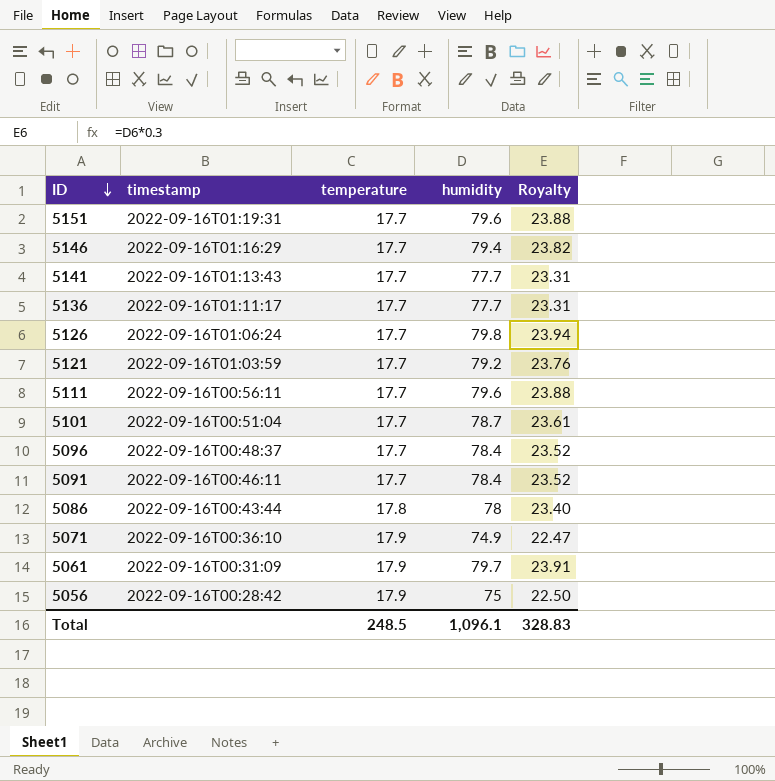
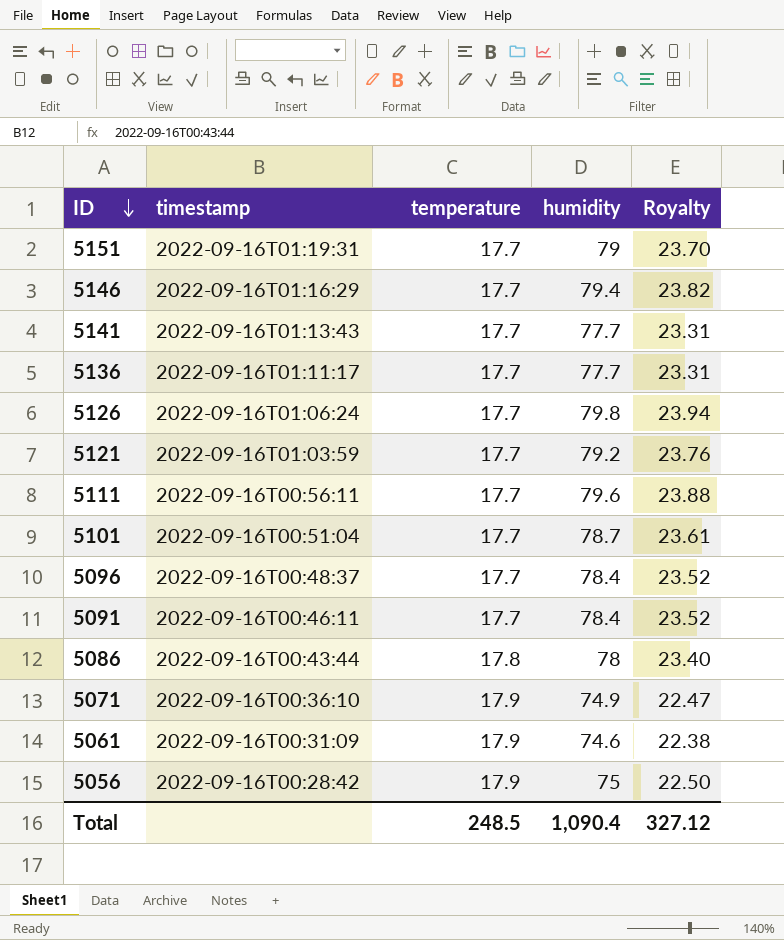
5151 | humidity: 79.6 -> 79
5151 | Royalty: 23.88 -> 23.70
5061 | humidity: 79.7 -> 74.6
5061 | Royalty: 23.91 -> 22.38
Total | humidity: 1,096.1 -> 1,090.4
Total | Royalty: 328.83 -> 327.12

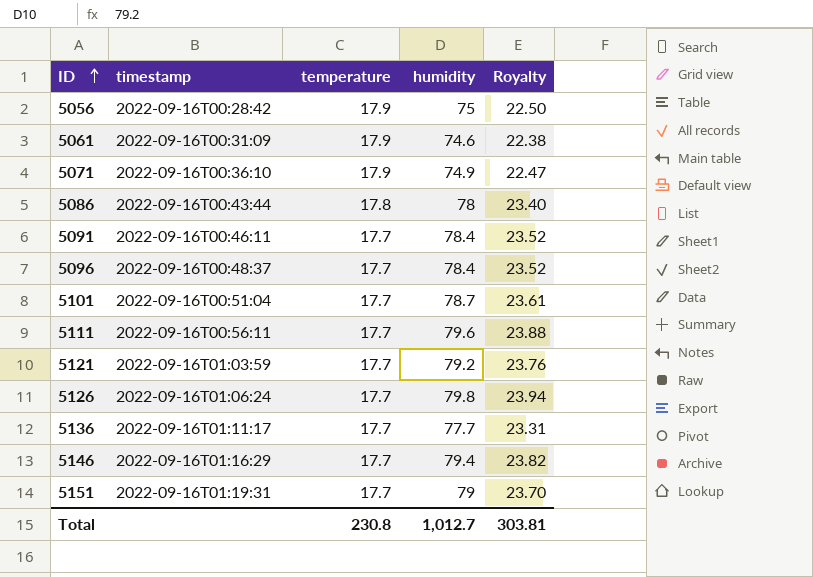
row order: ID descending -> ID ascending
row 5141: 2022-09-16T01:13:43 | 17.7 | 77.7 | 23.31 -> none
Total | temperature: 248.5 -> 230.8
Total | humidity: 1,090.4 -> 1,012.7
Total | Royalty: 327.12 -> 303.81

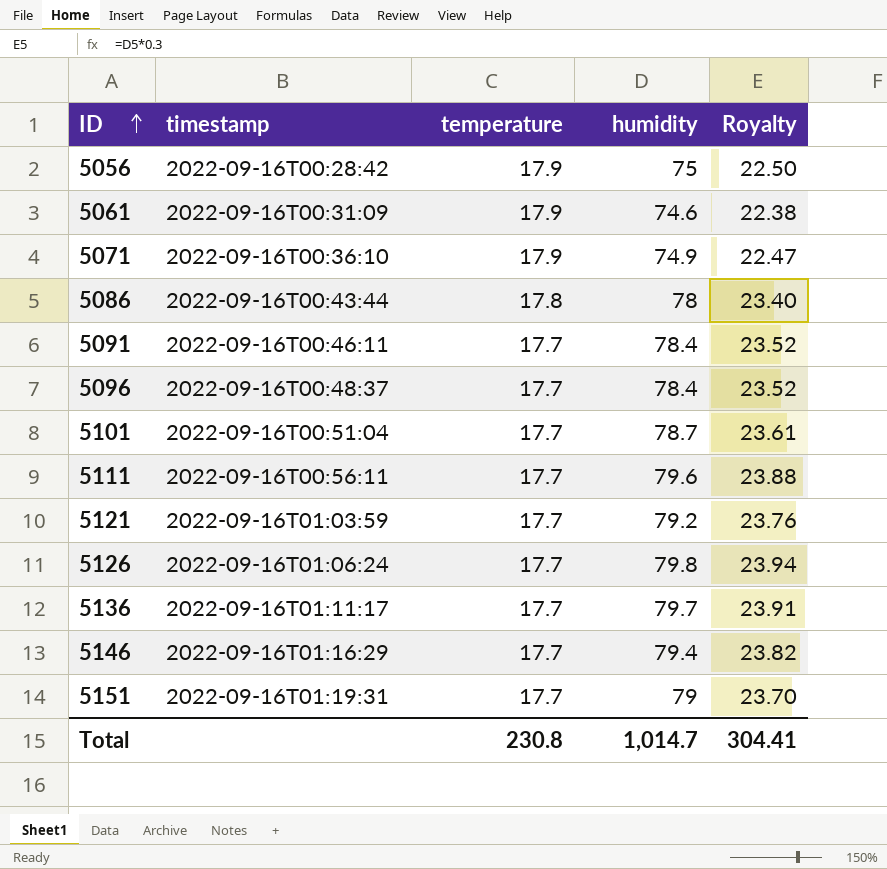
5136 | humidity: 77.7 -> 79.7
5136 | Royalty: 23.31 -> 23.91
Total | humidity: 1,012.7 -> 1,014.7
Total | Royalty: 303.81 -> 304.41

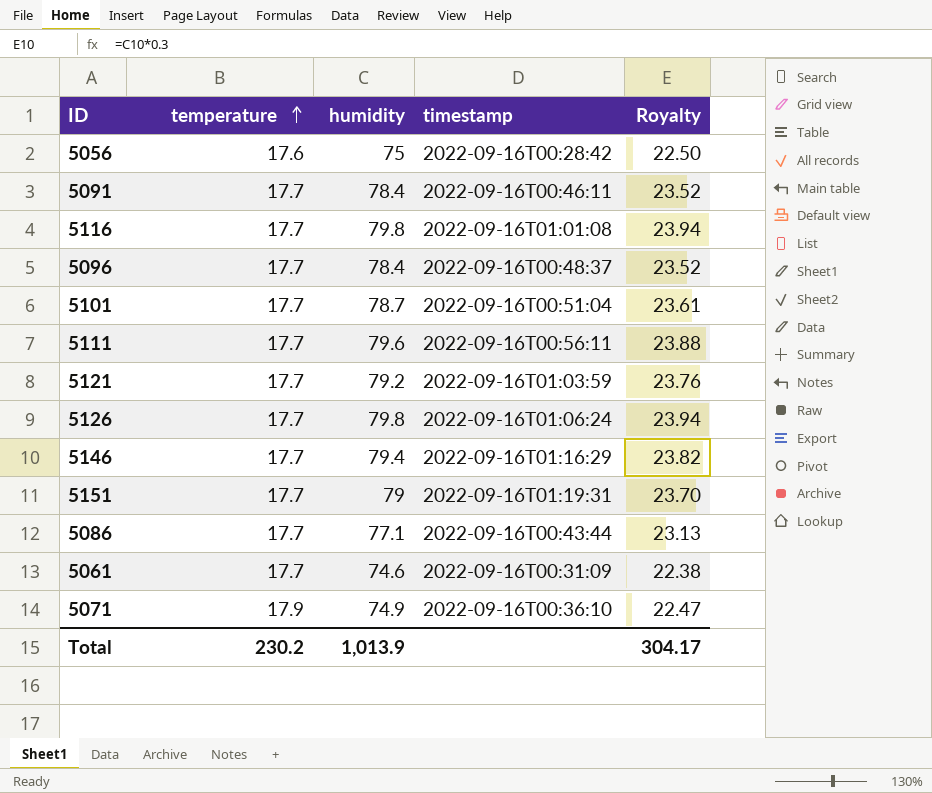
row order: ID ascending -> temperature ascending
column timestamp | position: 2 -> 4
row 5136: 2022-09-16T01:11:17 | 17.7 | 79.7 | 23.91 -> none
5056 | temperature: 17.9 -> 17.6
row 5116: none -> 17.7 | 79.8 | 2022-09-16T01:01:08 | 23.94
5086 | temperature: 17.8 -> 17.7
5086 | humidity: 78 -> 77.1
5086 | Royalty: 23.40 -> 23.13
5061 | temperature: 17.9 -> 17.7
Total | temperature: 230.8 -> 230.2
Total | humidity: 1,014.7 -> 1,013.9
Total | Royalty: 304.41 -> 304.17

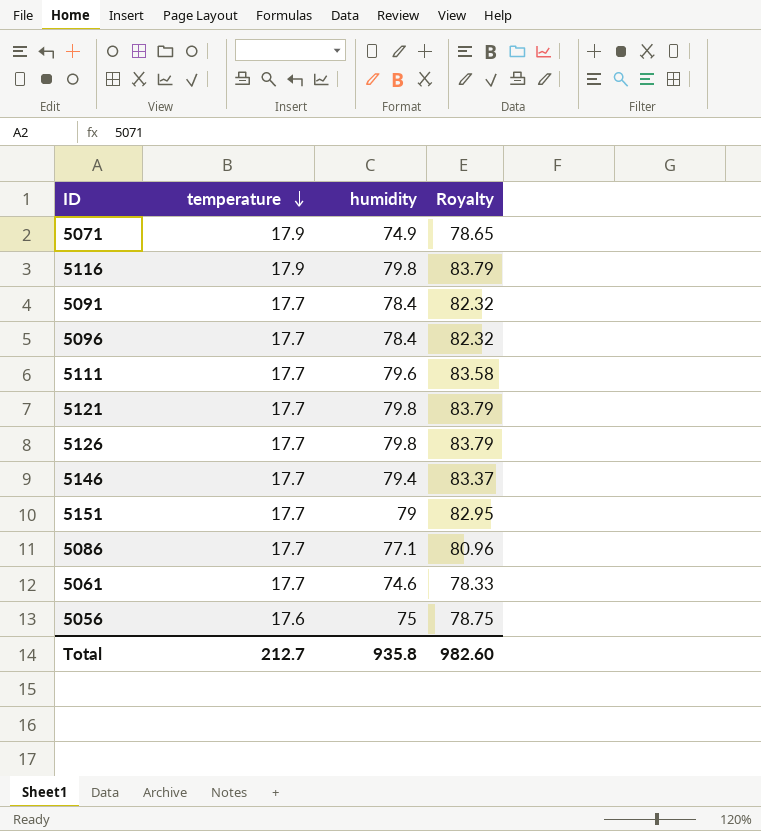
row order: temperature ascending -> temperature descending
column timestamp | position: 4 -> none
column Royalty | formula: [humidity] * 0.3 -> [humidity] * 1.05
row 5101: 17.7 | 78.7 | 2022-09-16T00:51:04 | 23.61 -> none
5116 | temperature: 17.7 -> 17.9
5121 | humidity: 79.2 -> 79.8
Total | temperature: 230.2 -> 212.7
Total | humidity: 1,013.9 -> 935.8
Total | Royalty: 304.17 -> 982.60

